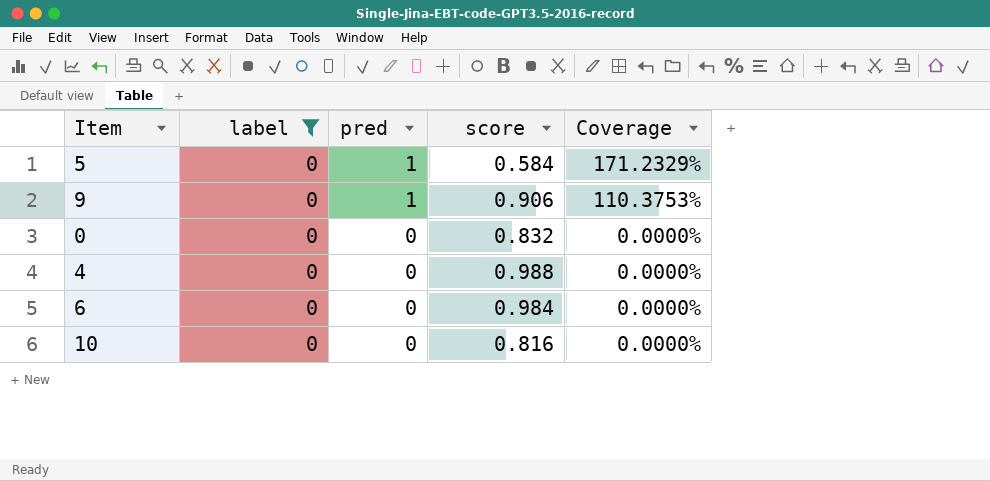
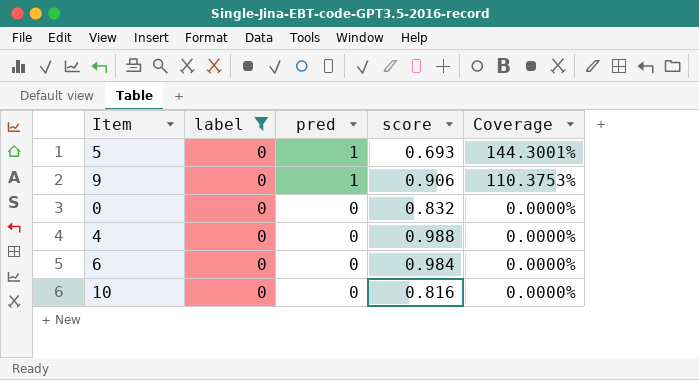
5 | score: 0.584 -> 0.693
5 | Coverage: 171.2329% -> 144.3001%

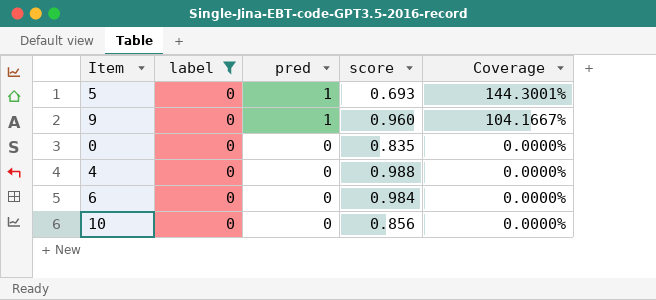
9 | score: 0.906 -> 0.960
9 | Coverage: 110.3753% -> 104.1667%
0 | score: 0.832 -> 0.835
10 | score: 0.816 -> 0.856

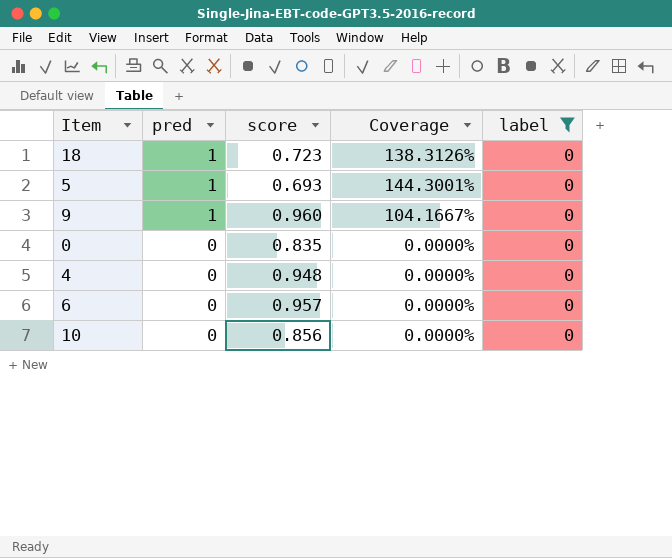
column label | position: 2 -> 5
row 18: none -> 1 | 0.723 | 138.3126% | 0
4 | score: 0.988 -> 0.948
6 | score: 0.984 -> 0.957

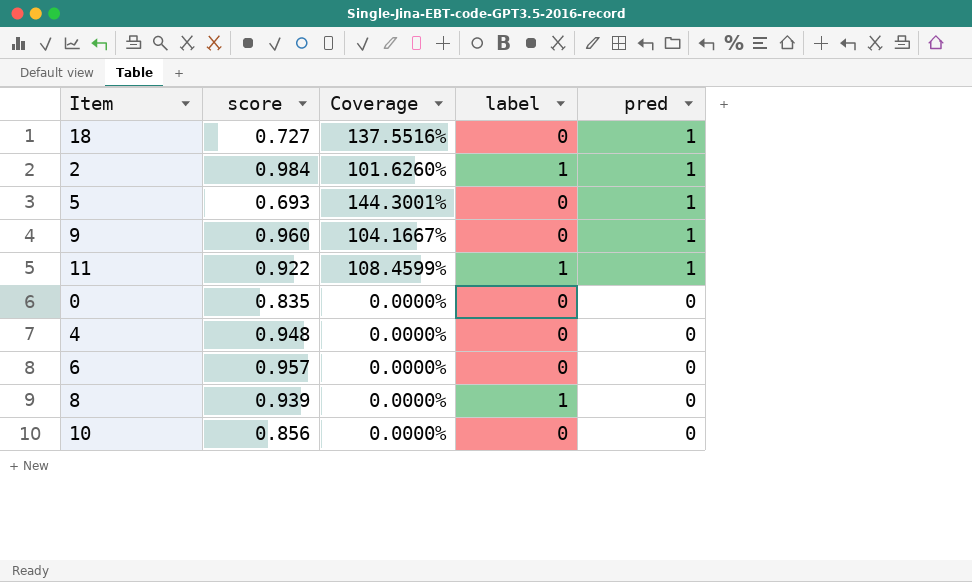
filter: label = 0 -> none
column pred | position: 2 -> 5
18 | score: 0.723 -> 0.727
18 | Coverage: 138.3126% -> 137.5516%

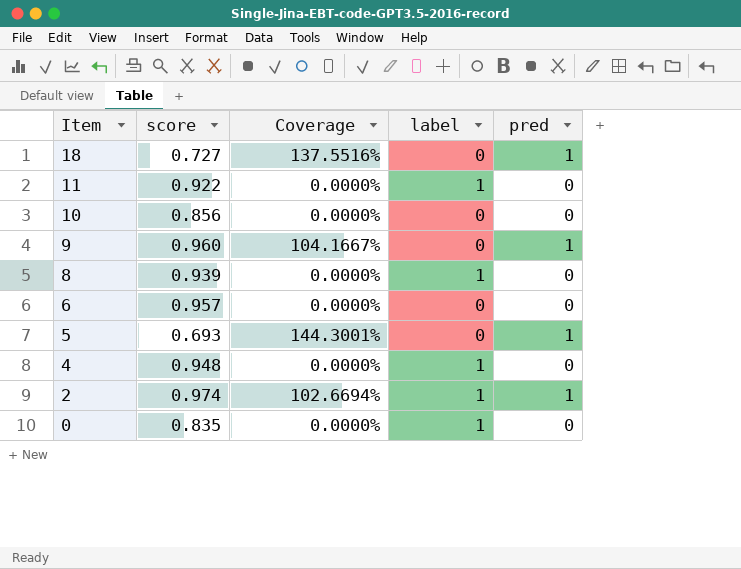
row order: pred descending -> Item descending
11 | Coverage: 108.4599% -> 0.0000%
11 | pred: 1 -> 0
4 | label: 0 -> 1
2 | score: 0.984 -> 0.974
2 | Coverage: 101.6260% -> 102.6694%
0 | label: 0 -> 1

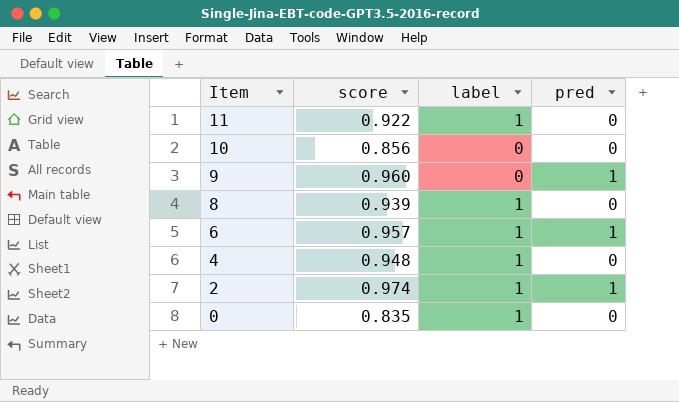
column Coverage | formula: [pred] / [score] -> none
row 18: 0.727 | 137.5516% | 0 | 1 -> none
row 5: 0.693 | 144.3001% | 0 | 1 -> none
6 | label: 0 -> 1
6 | pred: 0 -> 1

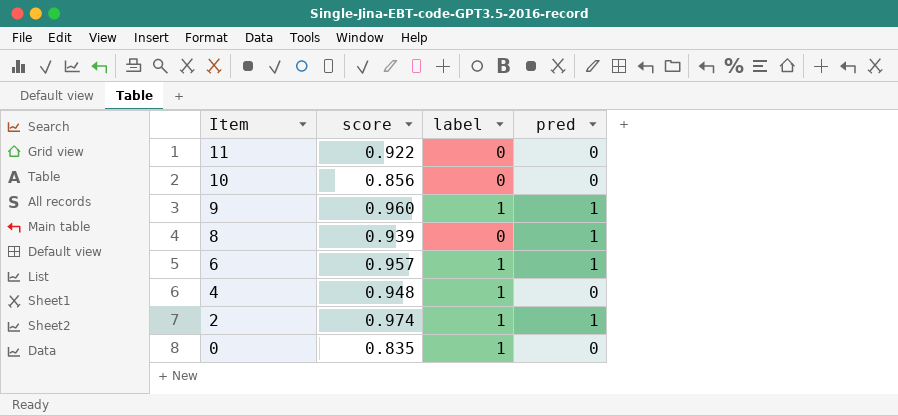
11 | label: 1 -> 0
9 | label: 0 -> 1
8 | label: 1 -> 0
8 | pred: 0 -> 1

